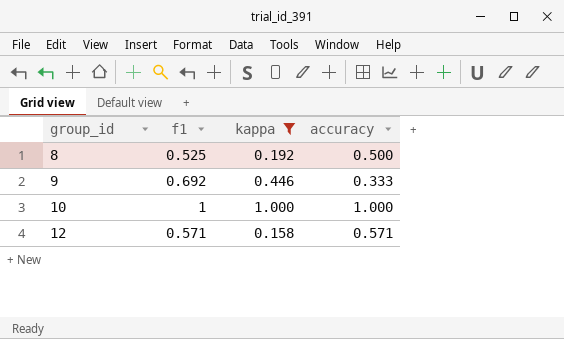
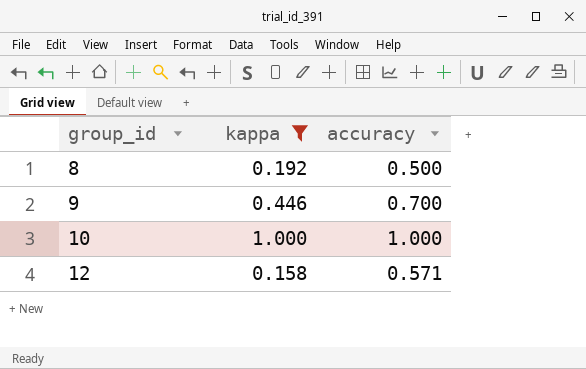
column f1 | position: 2 -> none
9 | accuracy: 0.333 -> 0.700

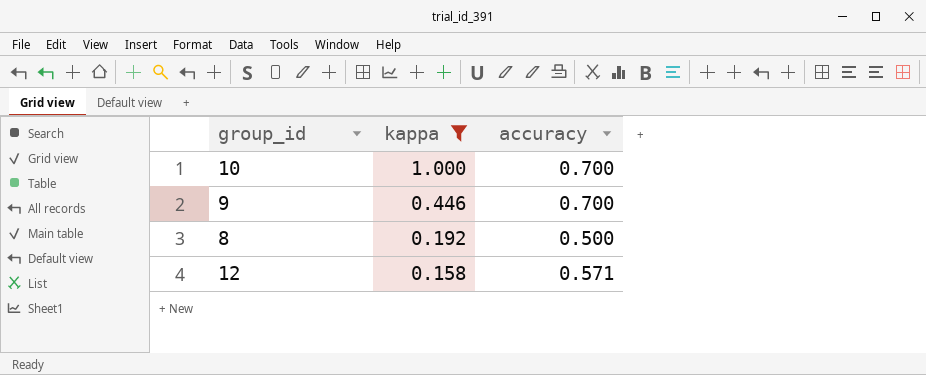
row order: group_id ascending -> kappa descending
10 | accuracy: 1.000 -> 0.700

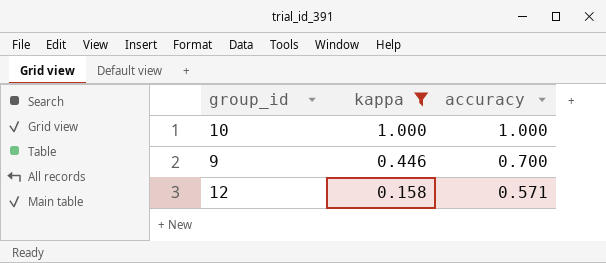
row 8: 0.192 | 0.500 -> none
10 | accuracy: 0.700 -> 1.000

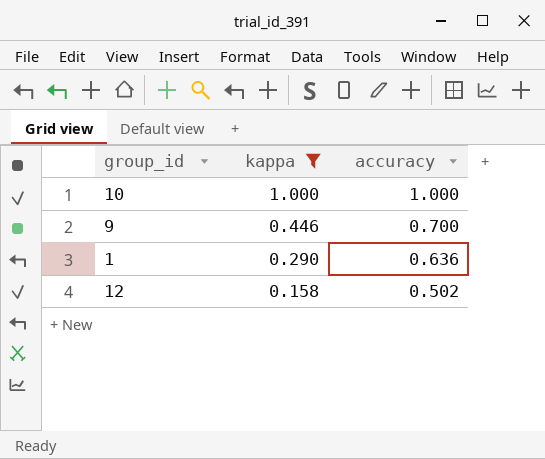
row 1: none -> 0.290 | 0.636
12 | accuracy: 0.571 -> 0.502

